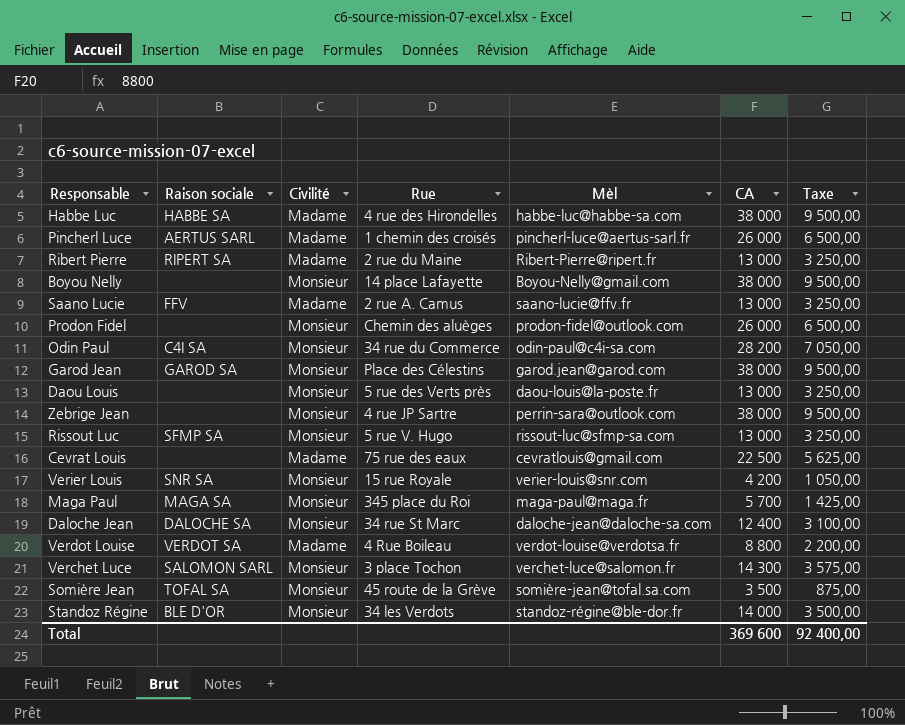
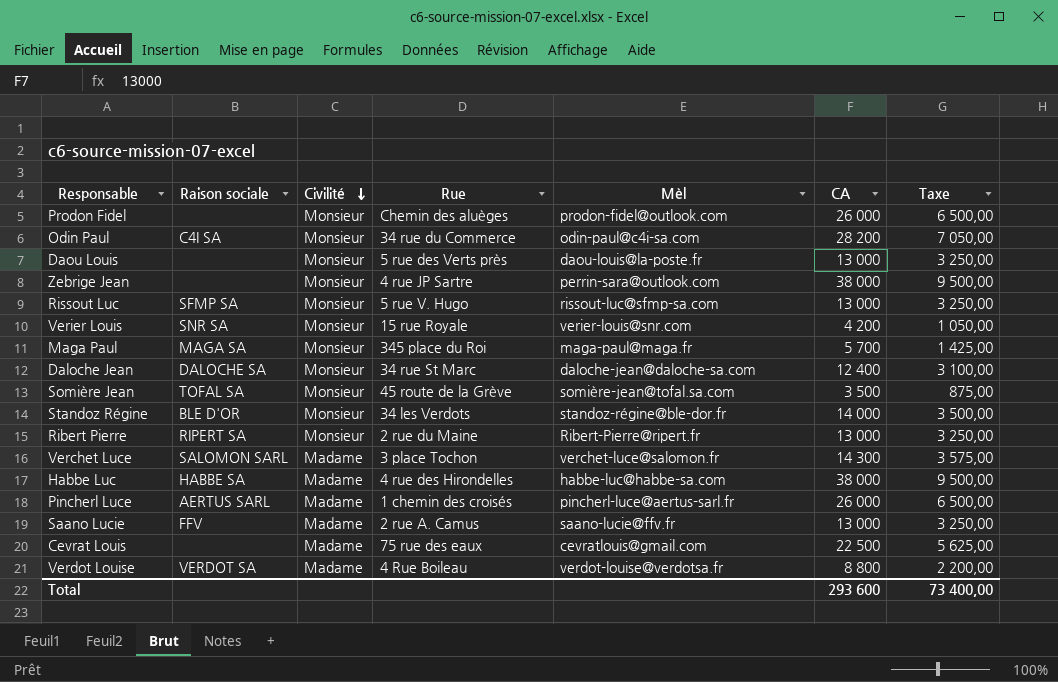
row order: none -> Civilité descending
row Boyou Nelly: none | Monsieur | 14 place Lafayette | Boyou-Nelly@gmail.com | 38 000 | 9 500,00 -> none
row Garod Jean: GAROD SA | Monsieur | Place des Célestins | garod.jean@garod.com | 38 000 | 9 500,00 -> none
Ribert Pierre | Civilité: Madame -> Monsieur
Verchet Luce | Civilité: Monsieur -> Madame
Total | CA: 369 600 -> 293 600
Total | Taxe: 92 400,00 -> 73 400,00

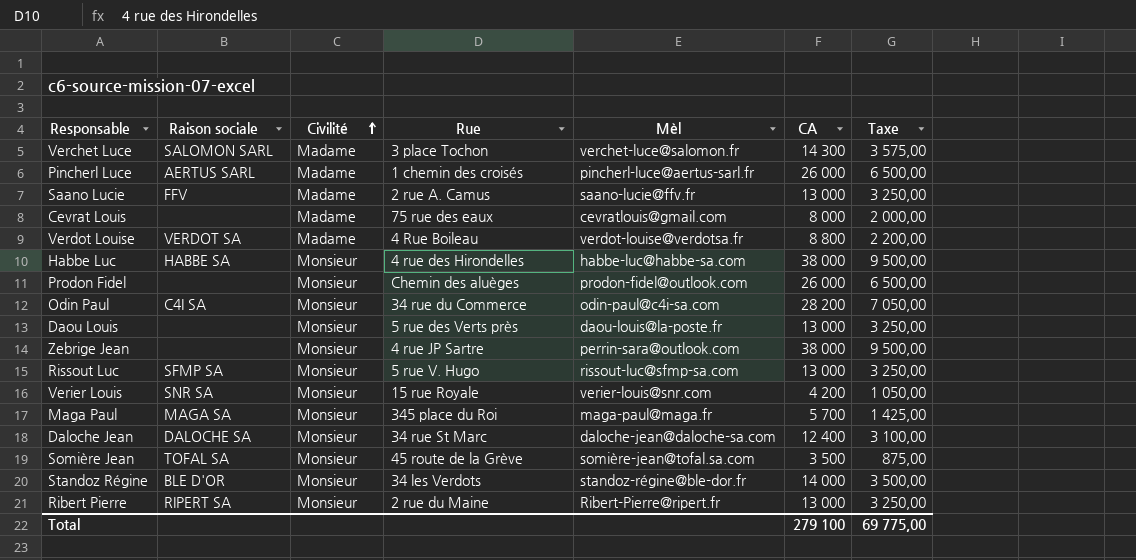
row order: Civilité descending -> Civilité ascending
Cevrat Louis | CA: 22 500 -> 8 000
Cevrat Louis | Taxe: 5 625,00 -> 2 000,00
Habbe Luc | Civilité: Madame -> Monsieur
Total | CA: 293 600 -> 279 100
Total | Taxe: 73 400,00 -> 69 775,00

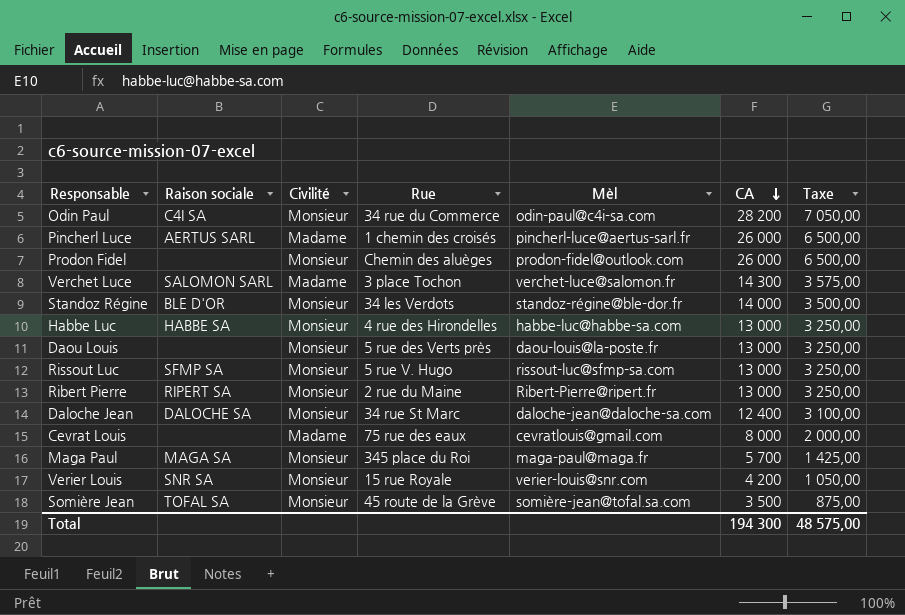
row order: Civilité ascending -> CA descending
row Saano Lucie: FFV | Madame | 2 rue A. Camus | saano-lucie@ffv.fr | 13 000 | 3 250,00 -> none
row Verdot Louise: VERDOT SA | Madame | 4 Rue Boileau | verdot-louise@verdotsa.fr | 8 800 | 2 200,00 -> none
row Zebrige Jean: none | Monsieur | 4 rue JP Sartre | perrin-sara@outlook.com | 38 000 | 9 500,00 -> none
Habbe Luc | CA: 38 000 -> 13 000
Habbe Luc | Taxe: 9 500,00 -> 3 250,00
Total | CA: 279 100 -> 194 300
Total | Taxe: 69 775,00 -> 48 575,00

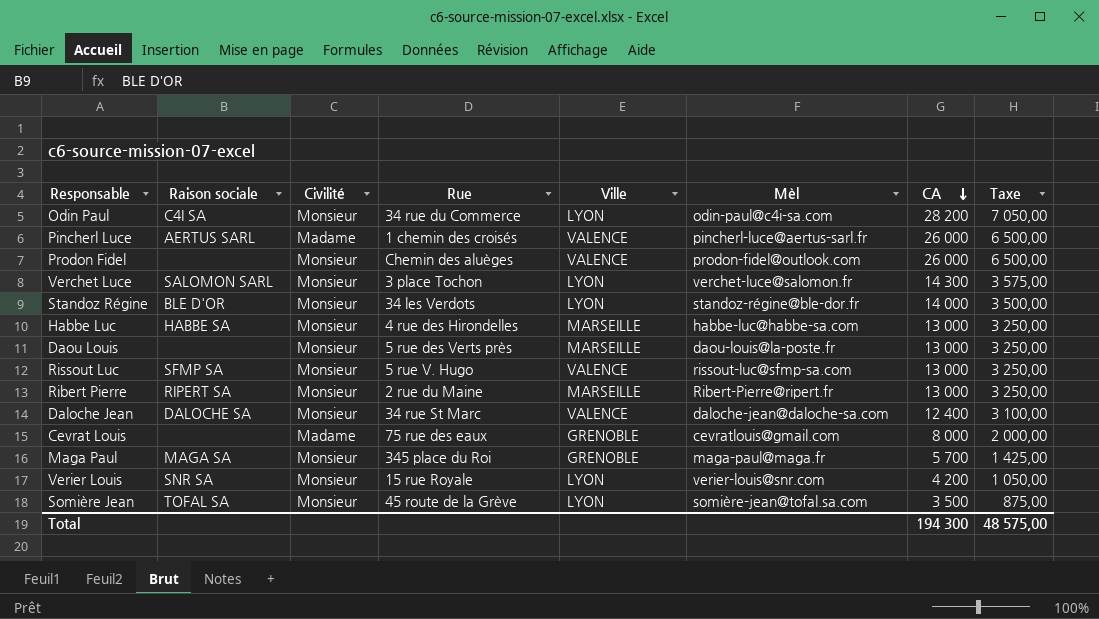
column Ville | position: none -> 5
Verchet Luce | Civilité: Madame -> Monsieur

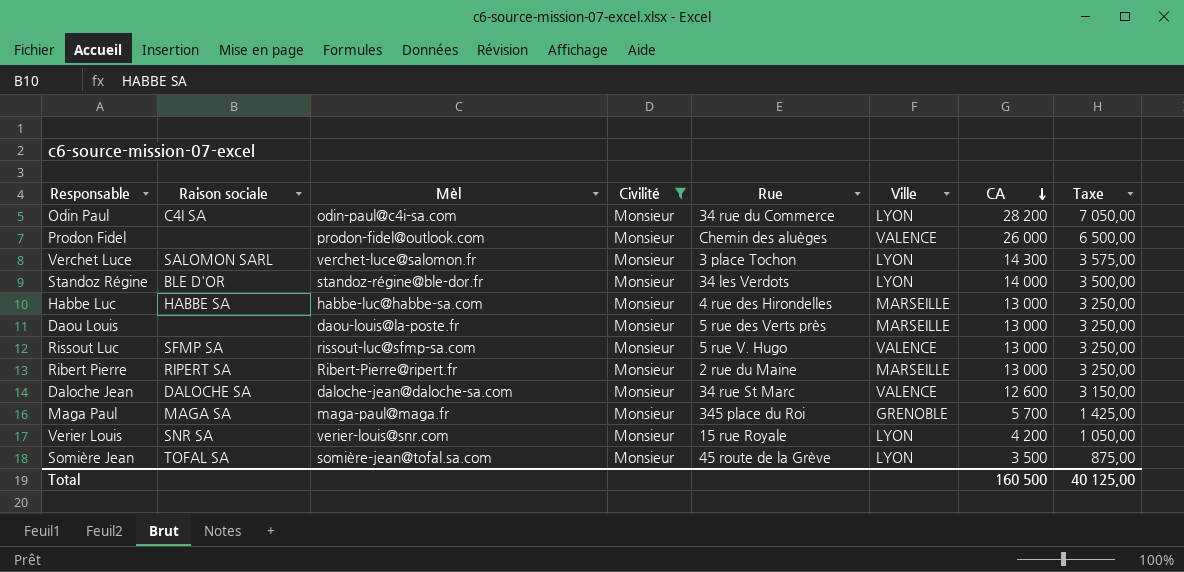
filter: none -> Civilité = Monsieur
column Mèl | position: 6 -> 3
Daloche Jean | CA: 12 400 -> 12 600
Daloche Jean | Taxe: 3 100,00 -> 3 150,00
Total | CA: 194 300 -> 160 500
Total | Taxe: 48 575,00 -> 40 125,00

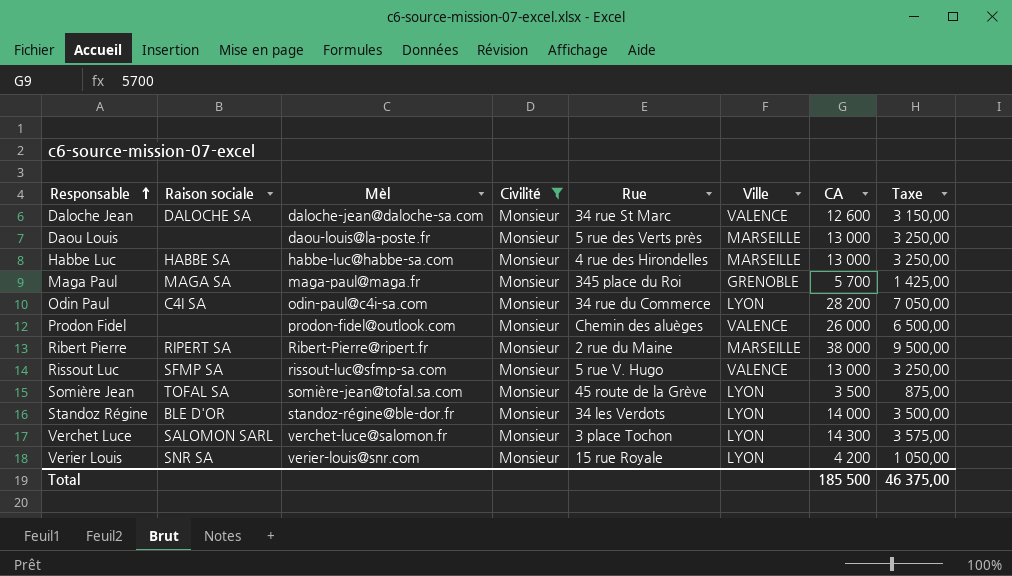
row order: CA descending -> Responsable ascending
Ribert Pierre | CA: 13 000 -> 38 000
Ribert Pierre | Taxe: 3 250,00 -> 9 500,00
Total | CA: 160 500 -> 185 500
Total | Taxe: 40 125,00 -> 46 375,00

